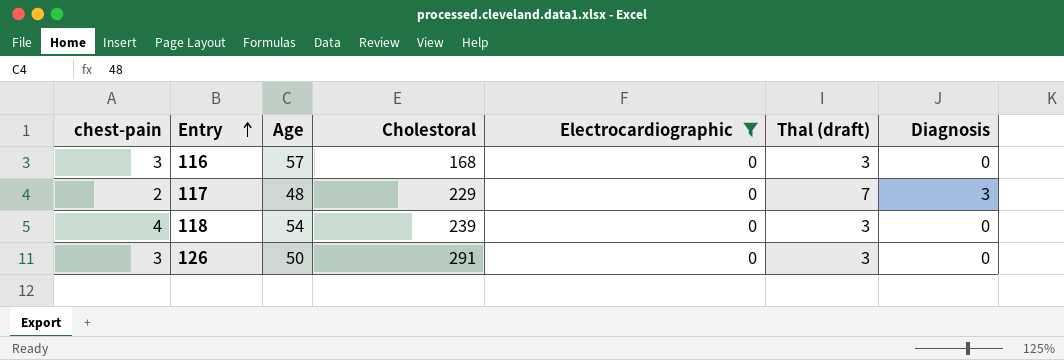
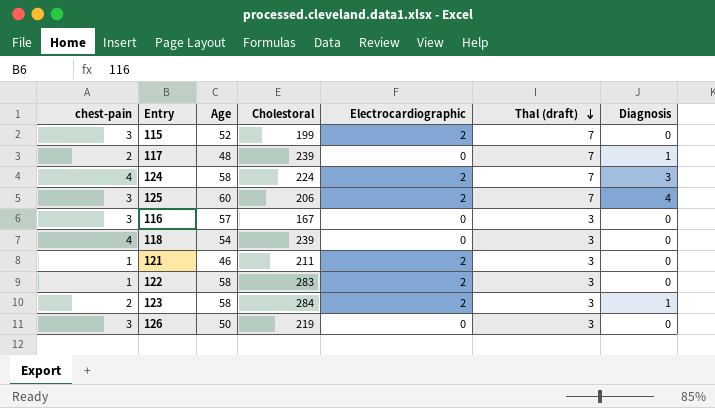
filter: Electrocardiographic = 0 -> none
row order: Entry ascending -> Thal (draft) descending
117 | Cholestoral: 229 -> 239
117 | Diagnosis: 3 -> 1
116 | Cholestoral: 168 -> 167
126 | Cholestoral: 291 -> 219

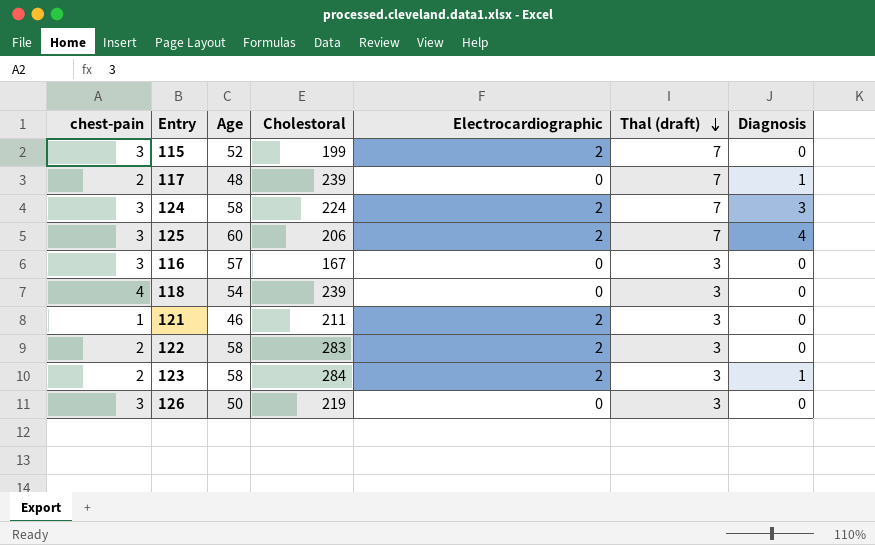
124 | chest-pain: 4 -> 3
122 | chest-pain: 1 -> 2

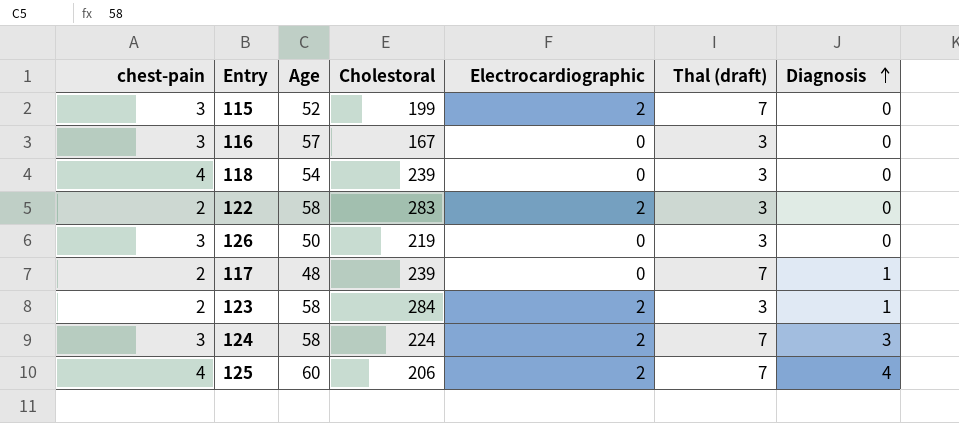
row order: Thal (draft) descending -> Diagnosis ascending
row 121: 1 | 46 | 211 | 2 | 3 | 0 -> none
125 | chest-pain: 3 -> 4

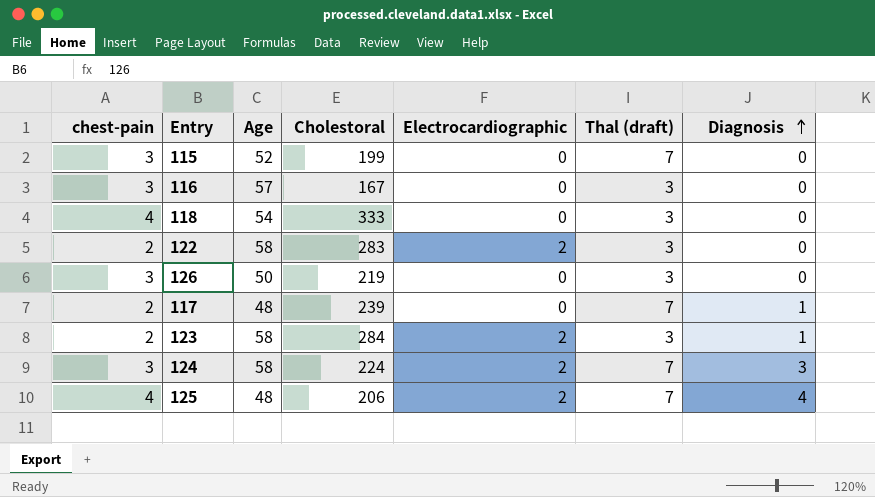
115 | Electrocardiographic: 2 -> 0
118 | Cholestoral: 239 -> 333
125 | Age: 60 -> 48

